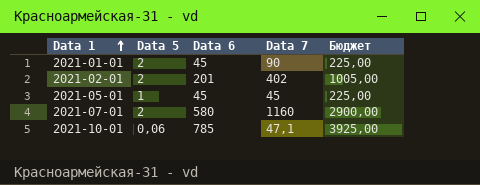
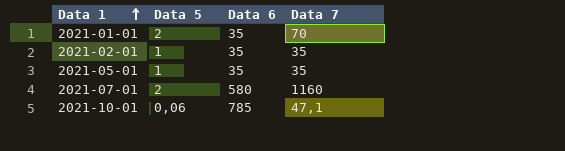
column Бюджет | formula: [Data 6] * 5 -> none
2021-01-01 | Data 6: 45 -> 35
2021-01-01 | Data 7: 90 -> 70
2021-02-01 | Data 5: 2 -> 1
2021-02-01 | Data 6: 201 -> 35
2021-02-01 | Data 7: 402 -> 35
2021-05-01 | Data 6: 45 -> 35
2021-05-01 | Data 7: 45 -> 35

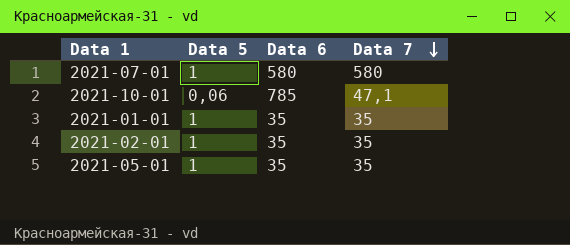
row order: Data 1 ascending -> Data 7 descending
2021-07-01 | Data 5: 2 -> 1
2021-07-01 | Data 7: 1160 -> 580
2021-01-01 | Data 5: 2 -> 1
2021-01-01 | Data 7: 70 -> 35

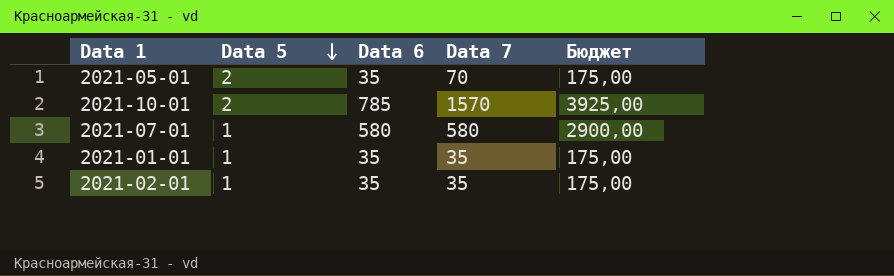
row order: Data 7 descending -> Data 5 descending
column Бюджет | formula: none -> [Data 6] * 5
2021-05-01 | Data 5: 1 -> 2
2021-05-01 | Data 7: 35 -> 70
2021-10-01 | Data 5: 0,06 -> 2
2021-10-01 | Data 7: 47,1 -> 1570

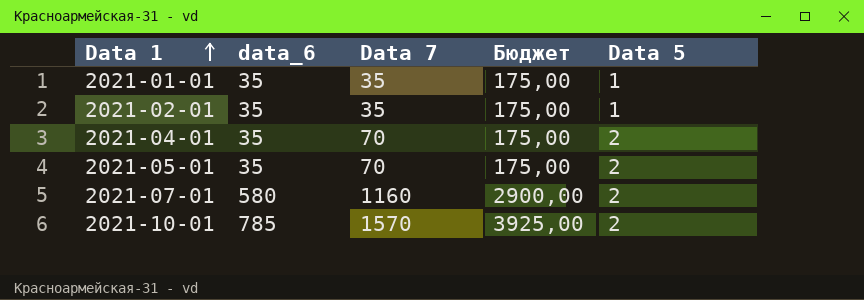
row order: Data 5 descending -> Data 1 ascending
column name: Data 6 -> data_6
column Data 5 | position: 2 -> 5
row 2021-04-01: none -> 35 | 70 | 175,00 | 2
2021-07-01 | Data 7: 580 -> 1160
2021-07-01 | Data 5: 1 -> 2

